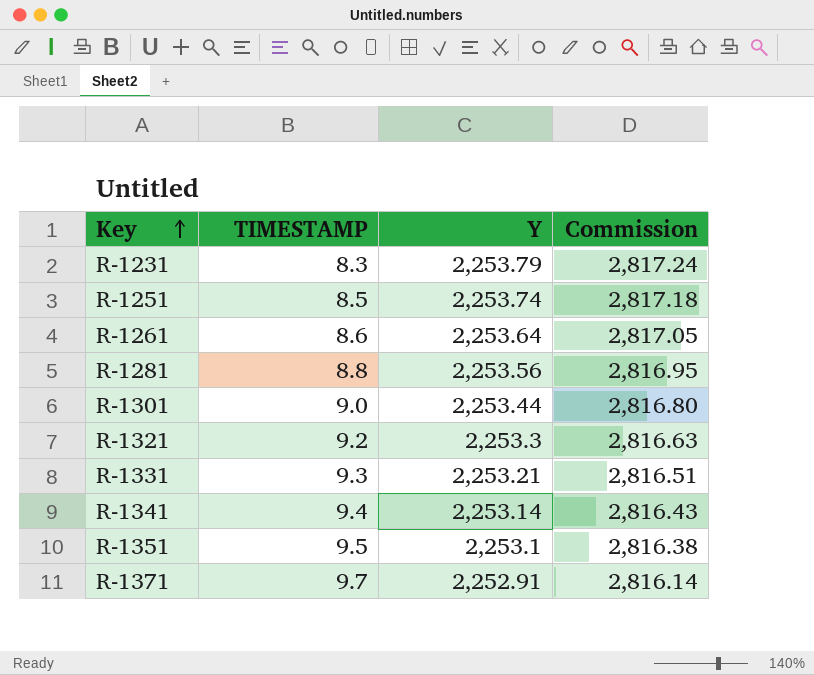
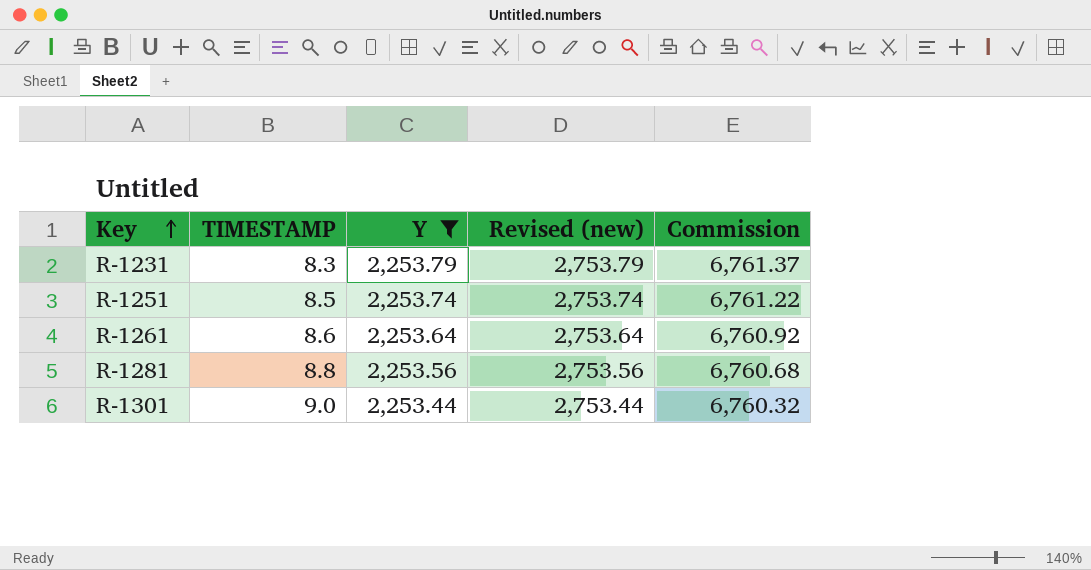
filter: none -> Y >= 2,253.44
column Revised (new) | formula: none -> [Y] + 500
column Commission | formula: [Y] * 1.25 -> [Y] * 3

